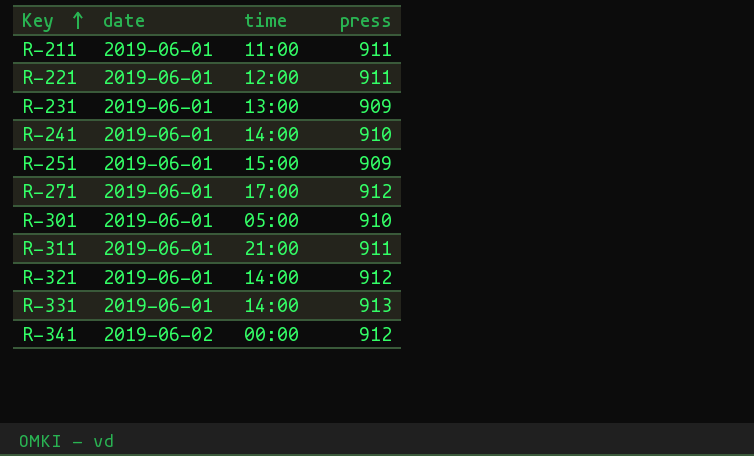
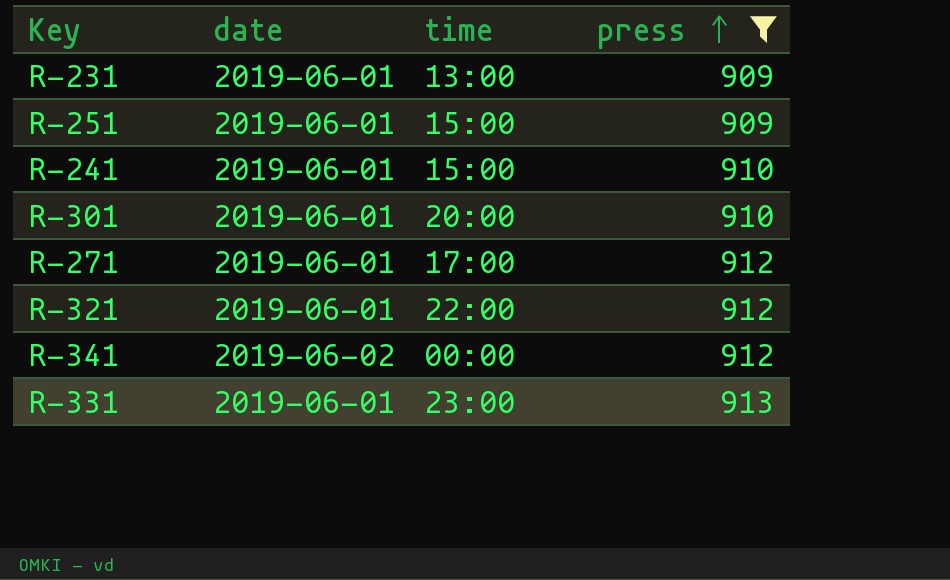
filter: none -> press != 911
row order: Key ascending -> press ascending
R-241 | time: 14:00 -> 15:00
R-301 | time: 05:00 -> 20:00
R-321 | time: 14:00 -> 22:00
R-331 | time: 14:00 -> 23:00

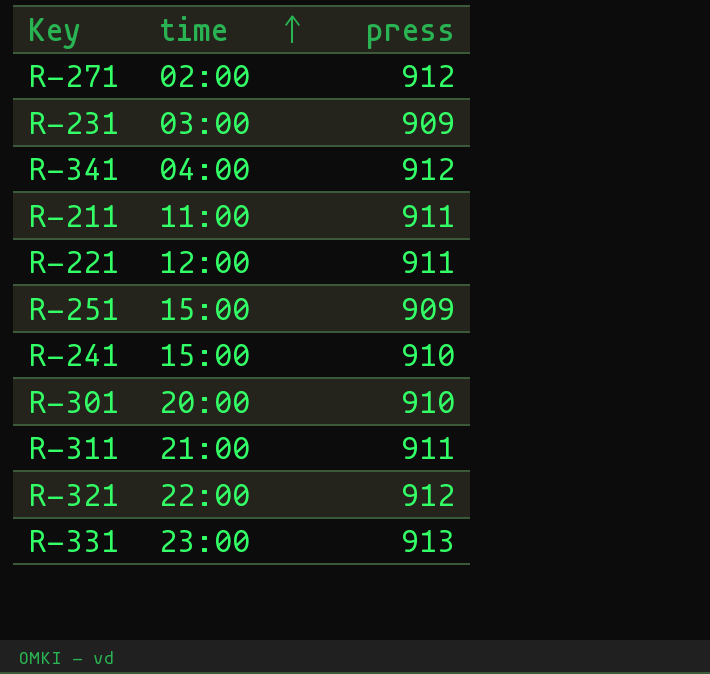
filter: press != 911 -> none
row order: press ascending -> time ascending
column date | position: 2 -> none
R-271 | time: 17:00 -> 02:00
R-231 | time: 13:00 -> 03:00
R-341 | time: 00:00 -> 04:00

